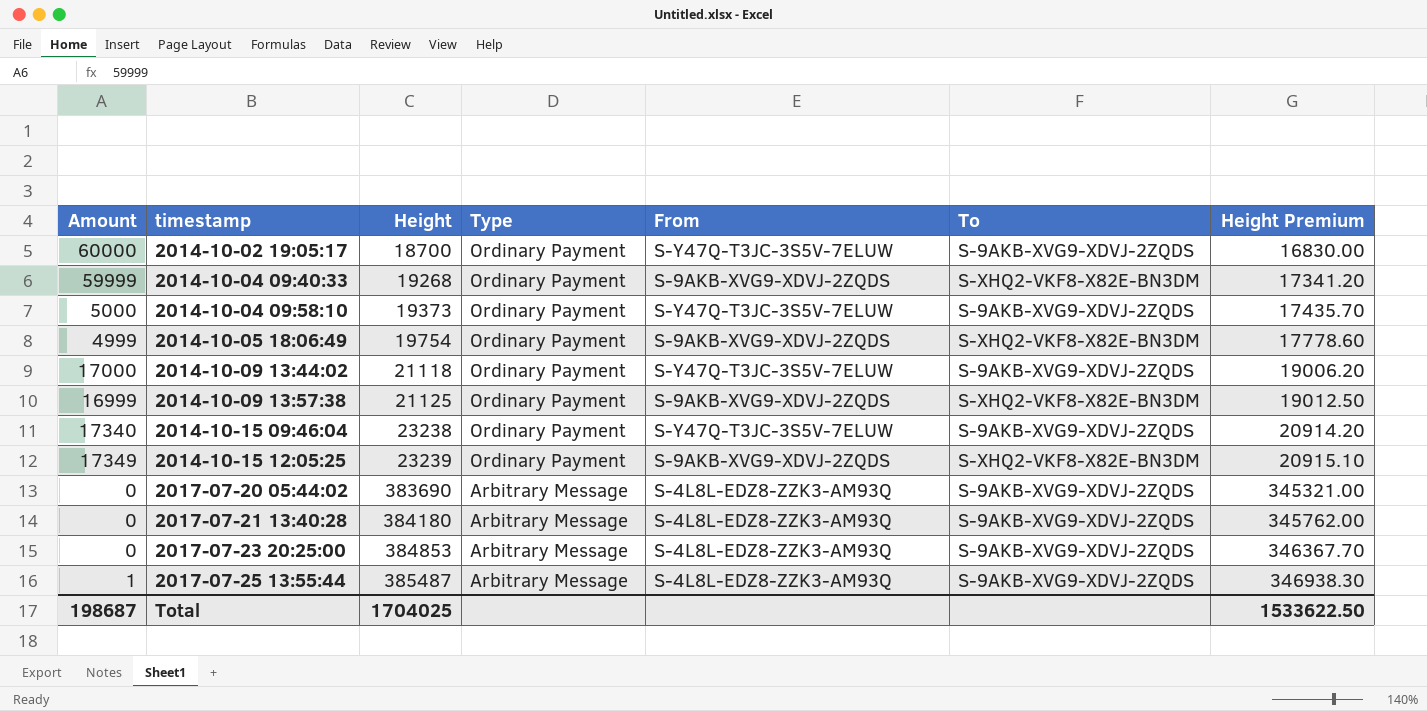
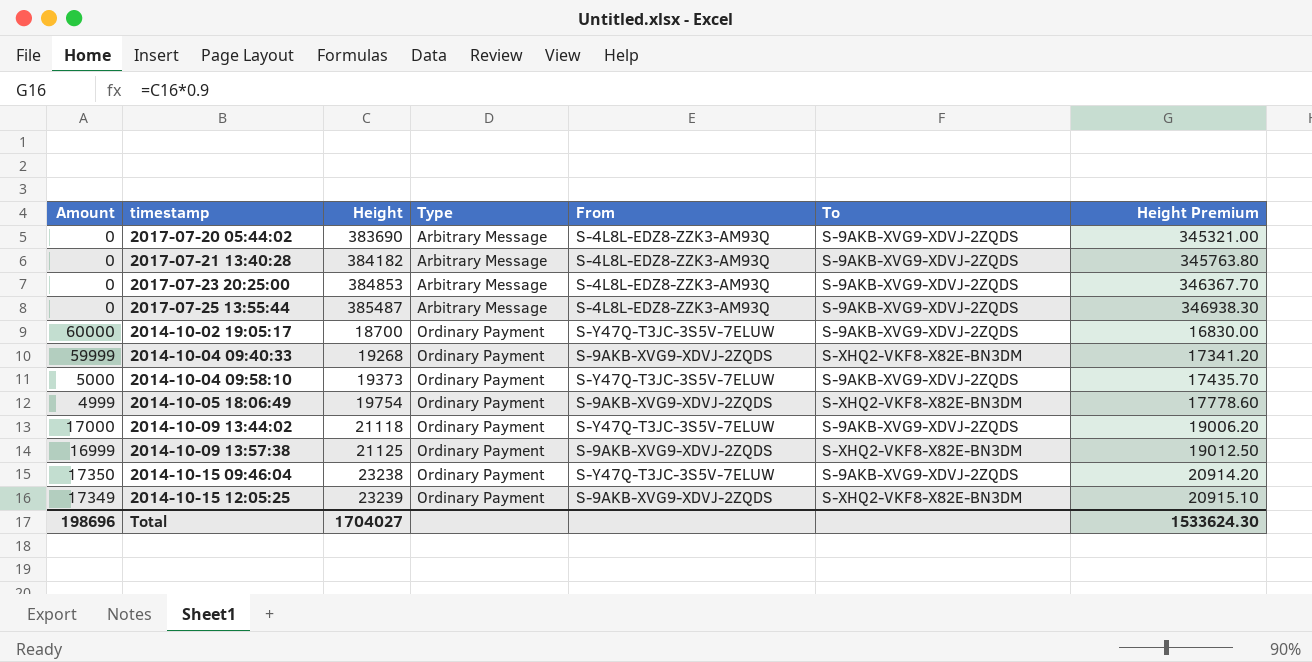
row order: timestamp ascending -> Type ascending
2017-07-21 13:40:28 | Height: 384180 -> 384182
2017-07-21 13:40:28 | Height Premium: 345762.00 -> 345763.80
2017-07-25 13:55:44 | Amount: 1 -> 0
2014-10-15 09:46:04 | Amount: 17340 -> 17350
Total | Amount: 198687 -> 198696
Total | Height: 1704025 -> 1704027
Total | Height Premium: 1533622.50 -> 1533624.30

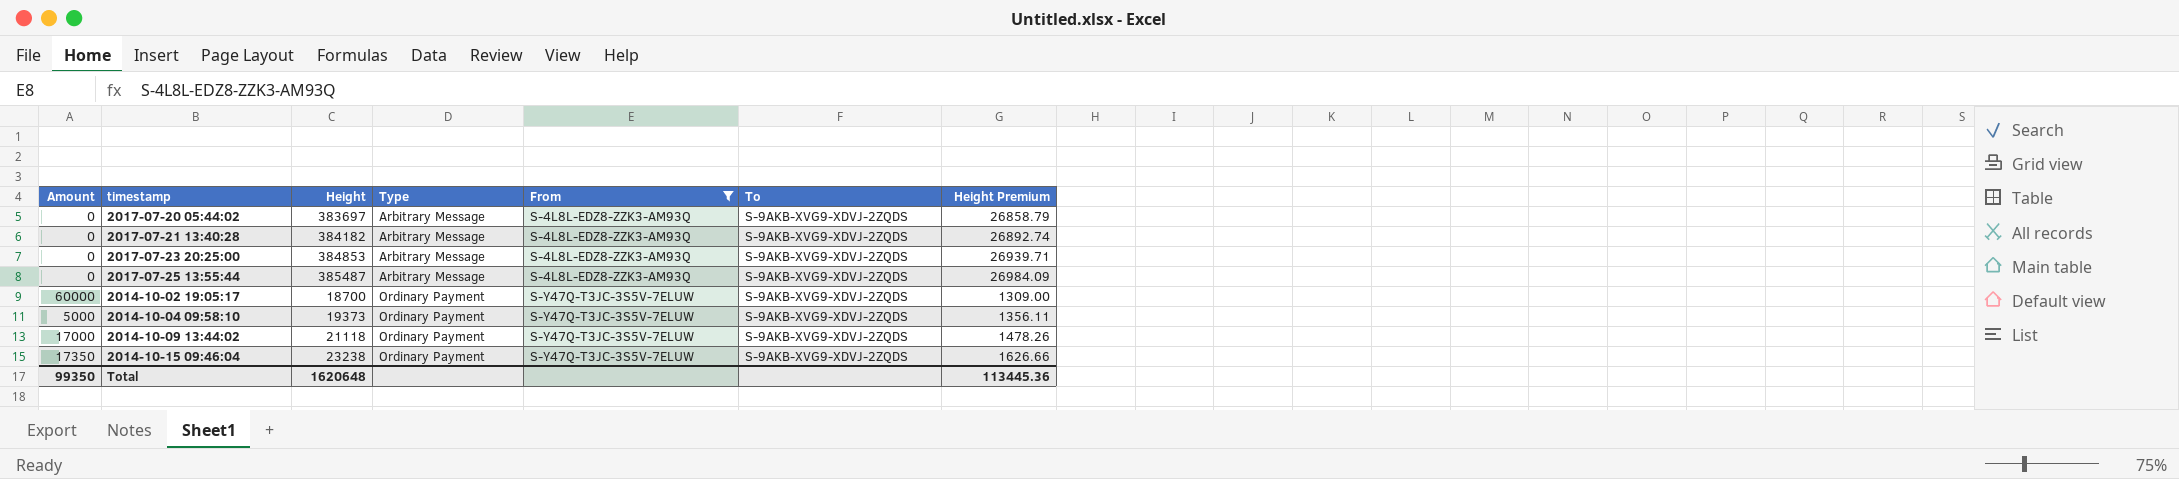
filter: none -> From != S-9AKB-XVG9-XDVJ-2ZQDS
column Height Premium | formula: [Height] * 0.9 -> [Height] * 0.07
2017-07-20 05:44:02 | Height: 383690 -> 383697
Total | Amount: 198696 -> 99350
Total | Height: 1704027 -> 1620648
Total | Height Premium: 1533624.30 -> 113445.36

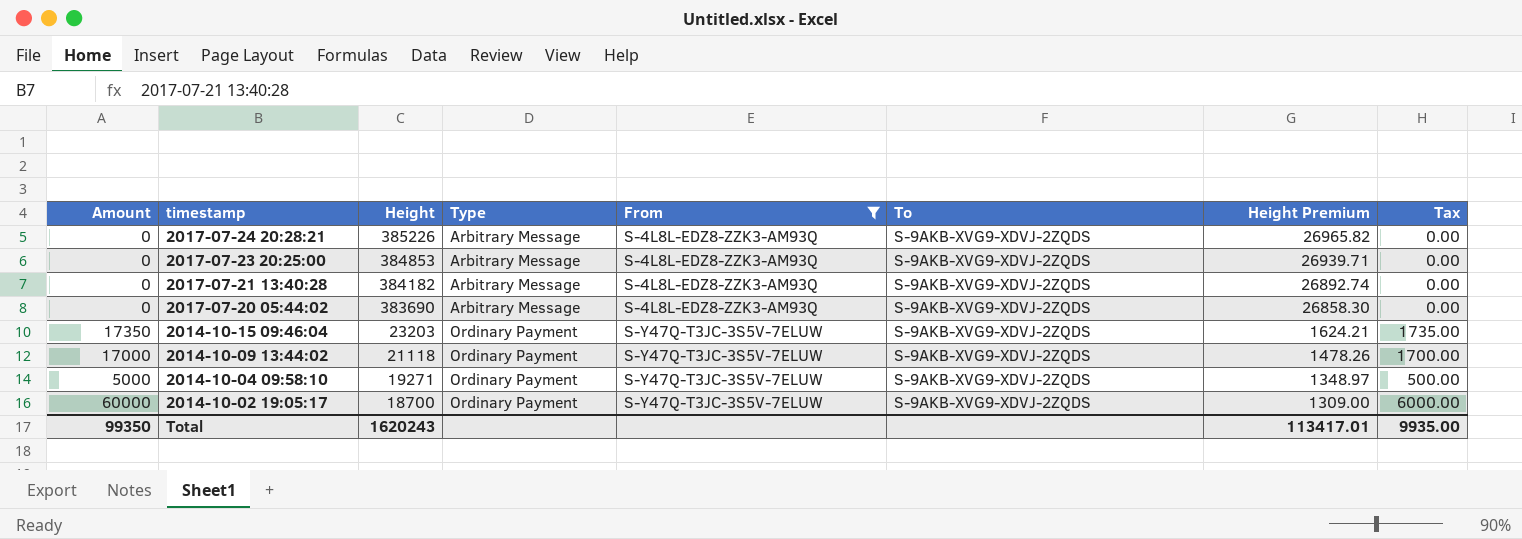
row order: Type ascending -> timestamp descending
column Tax | formula: none -> [Amount] * 0.1
row 2017-07-25 13:55:44: 0 | 385487 | Arbitrary Message | S-4L8L-EDZ8-ZZK3-AM93Q | S-9AKB-XVG9-XDVJ-2ZQDS | 26984.09 -> none
row 2017-07-24 20:28:21: none -> 0 | 385226 | Arbitrary Message | S-4L8L-EDZ8-ZZK3-AM93Q | S-9AKB-XVG9-XDVJ-2ZQDS | 26965.82 | 0.00
2017-07-20 05:44:02 | Height: 383697 -> 383690
2017-07-20 05:44:02 | Height Premium: 26858.79 -> 26858.30
2014-10-15 09:46:04 | Height: 23238 -> 23203
2014-10-15 09:46:04 | Height Premium: 1626.66 -> 1624.21
2014-10-04 09:58:10 | Height: 19373 -> 19271
2014-10-04 09:58:10 | Height Premium: 1356.11 -> 1348.97
Total | Height: 1620648 -> 1620243
Total | Height Premium: 113445.36 -> 113417.01

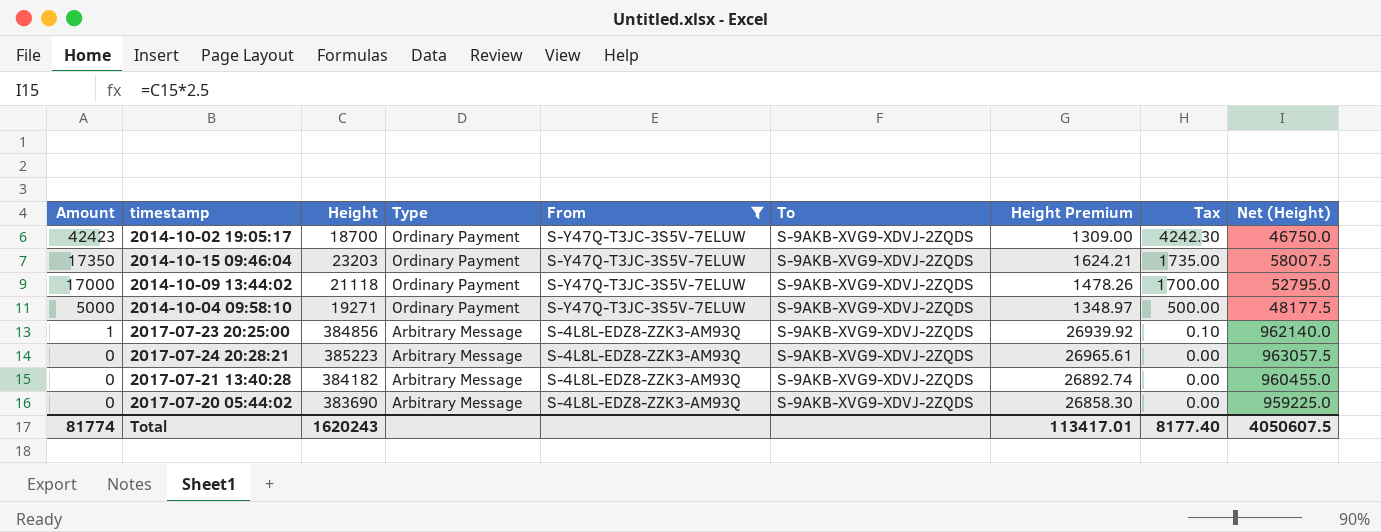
row order: timestamp descending -> Amount descending
column Net (Height) | formula: none -> [Height] * 2.5
2014-10-02 19:05:17 | Amount: 60000 -> 42423
2014-10-02 19:05:17 | Tax: 6000.00 -> 4242.30
2017-07-23 20:25:00 | Amount: 0 -> 1
2017-07-23 20:25:00 | Height: 384853 -> 384856
2017-07-23 20:25:00 | Height Premium: 26939.71 -> 26939.92
2017-07-23 20:25:00 | Tax: 0.00 -> 0.10
2017-07-24 20:28:21 | Height: 385226 -> 385223
2017-07-24 20:28:21 | Height Premium: 26965.82 -> 26965.61
Total | Amount: 99350 -> 81774
Total | Tax: 9935.00 -> 8177.40

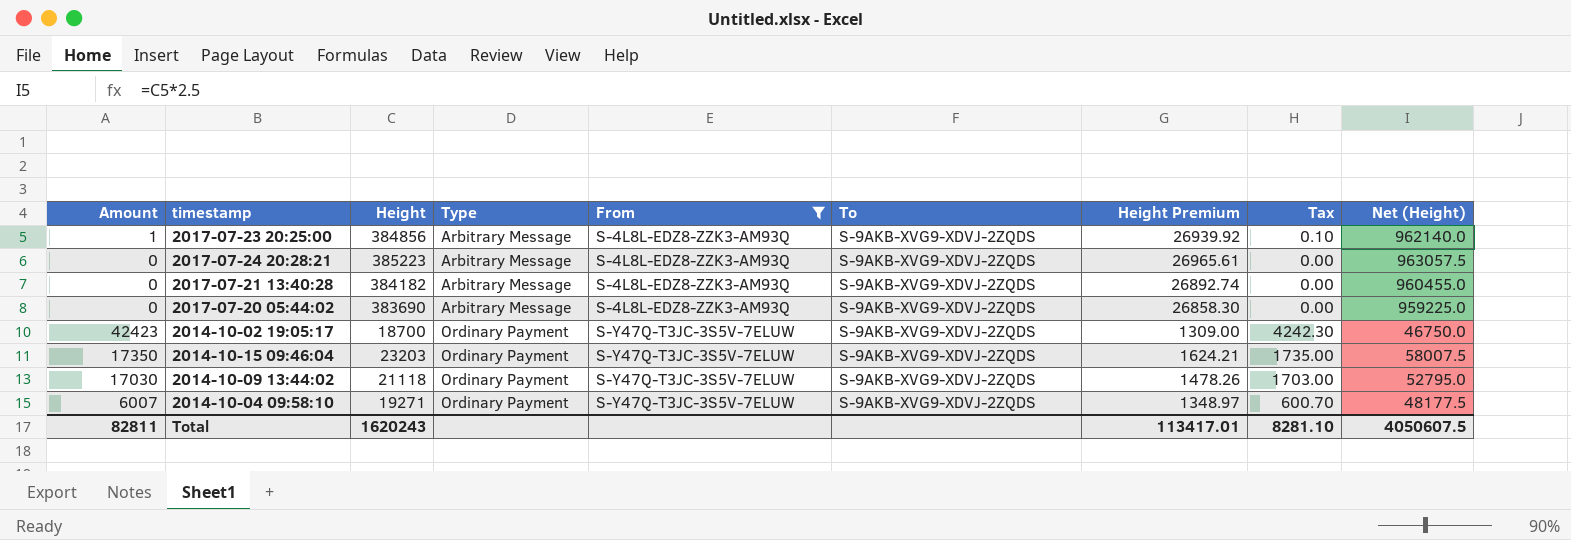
row order: Amount descending -> Type ascending
2014-10-09 13:44:02 | Amount: 17000 -> 17030
2014-10-09 13:44:02 | Tax: 1700.00 -> 1703.00
2014-10-04 09:58:10 | Amount: 5000 -> 6007
2014-10-04 09:58:10 | Tax: 500.00 -> 600.70
Total | Amount: 81774 -> 82811
Total | Tax: 8177.40 -> 8281.10

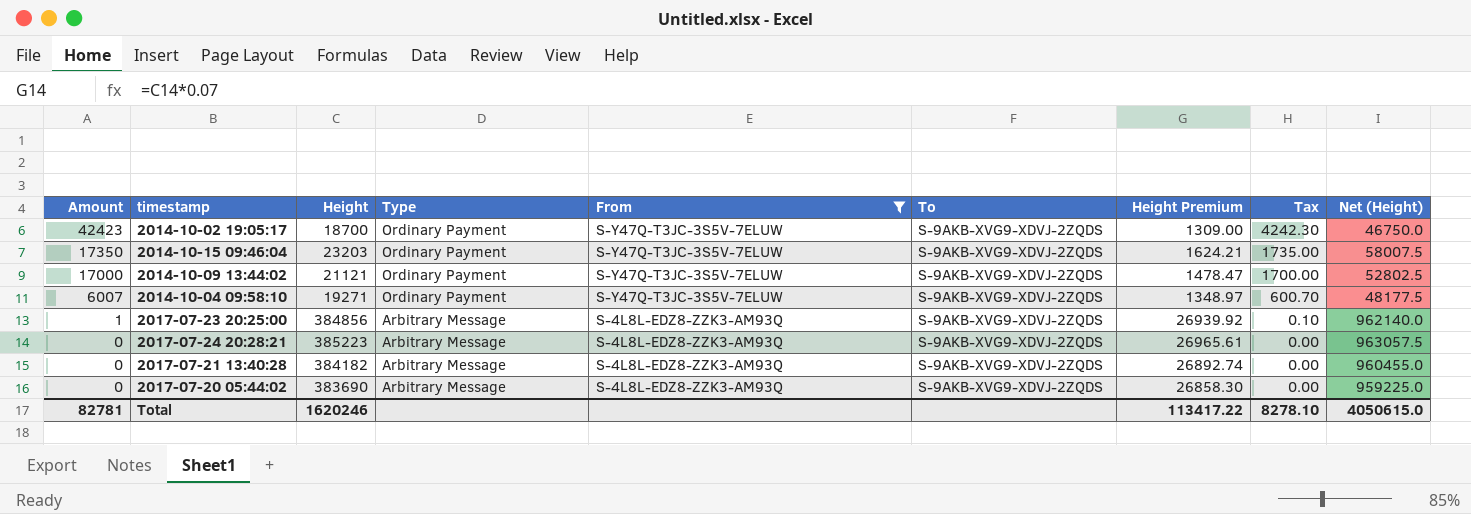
row order: Type ascending -> Amount descending
2014-10-09 13:44:02 | Amount: 17030 -> 17000
2014-10-09 13:44:02 | Height: 21118 -> 21121
2014-10-09 13:44:02 | Height Premium: 1478.26 -> 1478.47
2014-10-09 13:44:02 | Tax: 1703.00 -> 1700.00
2014-10-09 13:44:02 | Net (Height): 52795.0 -> 52802.5
Total | Amount: 82811 -> 82781
Total | Height: 1620243 -> 1620246
Total | Height Premium: 113417.01 -> 113417.22
Total | Tax: 8281.10 -> 8278.10
Total | Net (Height): 4050607.5 -> 4050615.0

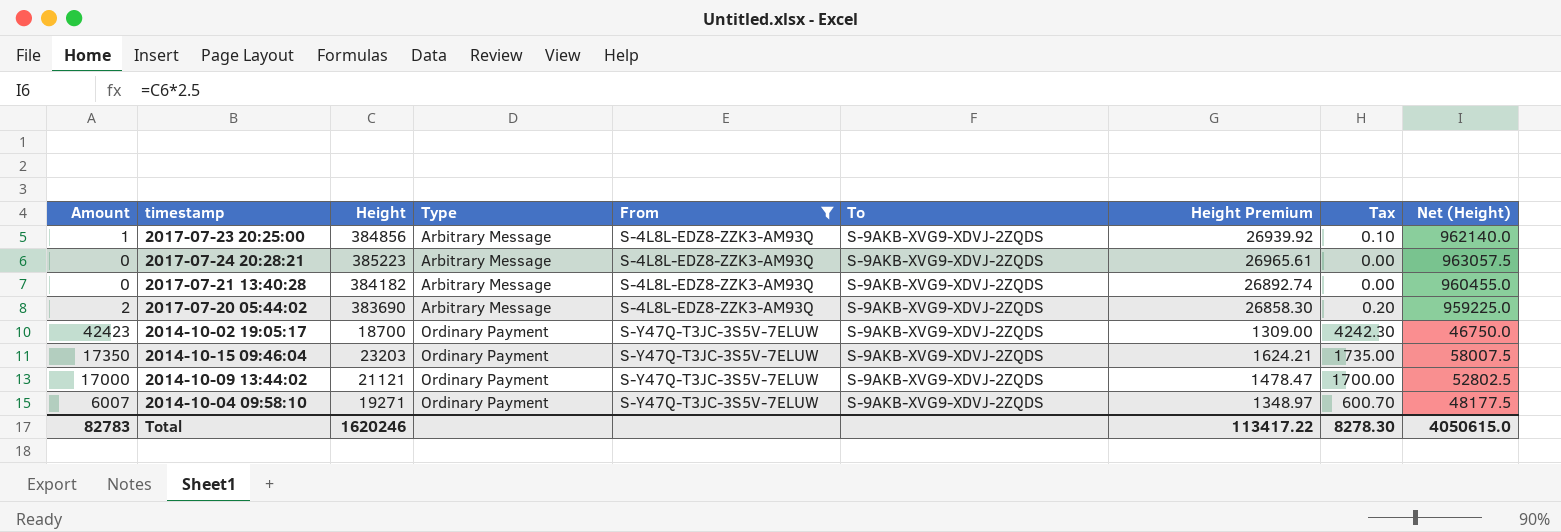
row order: Amount descending -> Type ascending
2017-07-20 05:44:02 | Amount: 0 -> 2
2017-07-20 05:44:02 | Tax: 0.00 -> 0.20
Total | Amount: 82781 -> 82783
Total | Tax: 8278.10 -> 8278.30

